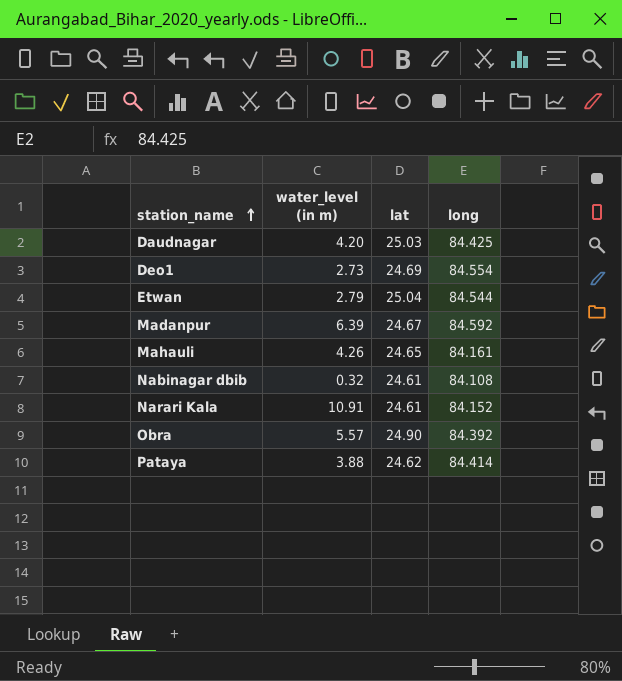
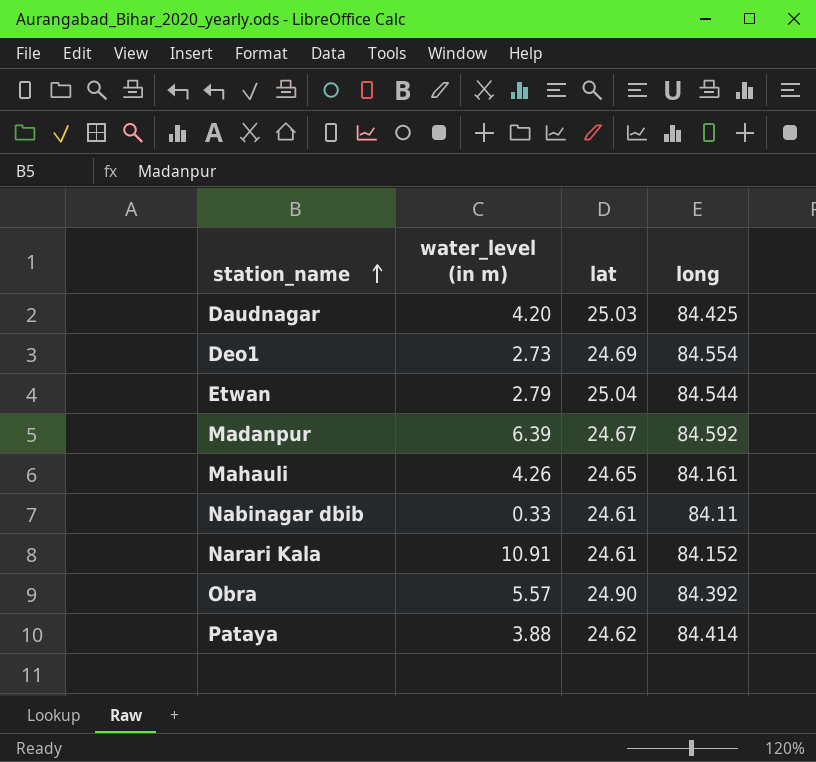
Nabinagar dbib | water_level (in m): 0.32 -> 0.33
Nabinagar dbib | long: 84.108 -> 84.11

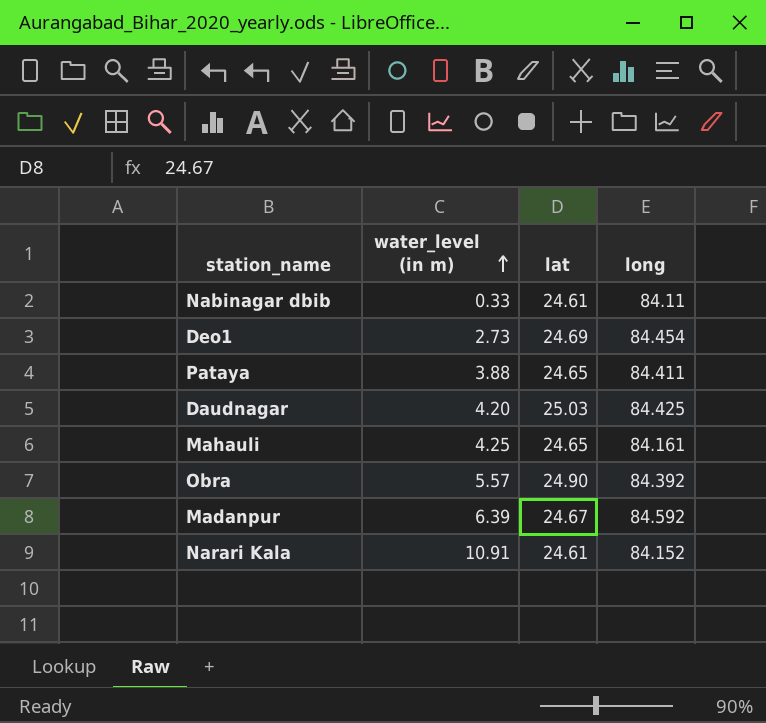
row order: station_name ascending -> water_level (in m) ascending
row Etwan: 2.79 | 25.04 | 84.544 -> none
Deo1 | long: 84.554 -> 84.454
Pataya | lat: 24.62 -> 24.65
Pataya | long: 84.414 -> 84.411
Mahauli | water_level (in m): 4.26 -> 4.25

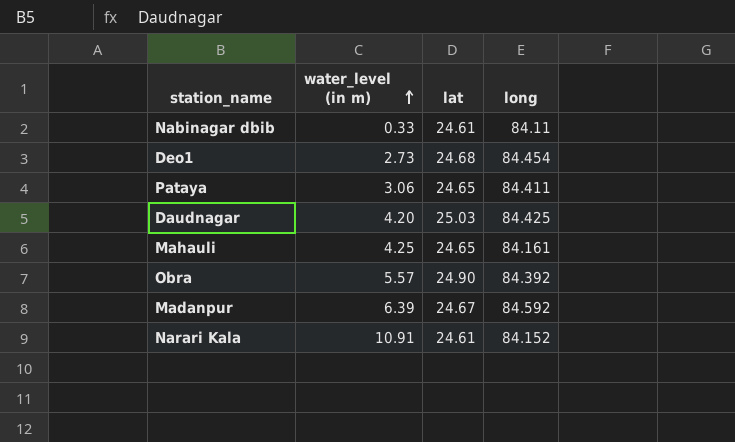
Deo1 | lat: 24.69 -> 24.68
Pataya | water_level (in m): 3.88 -> 3.06

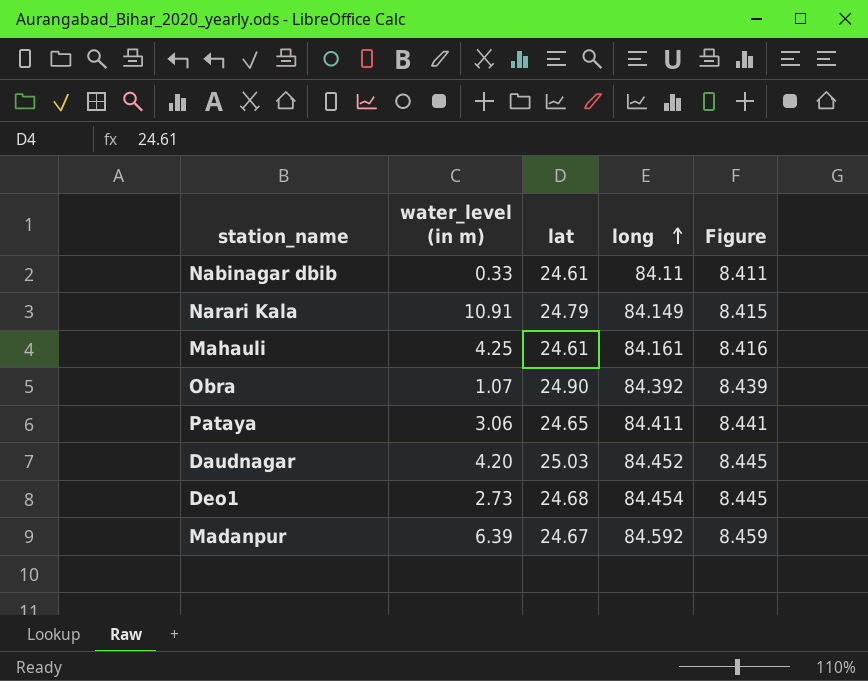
row order: water_level (in m) ascending -> long ascending
column Figure | formula: none -> [long] * 0.1
Narari Kala | lat: 24.61 -> 24.79
Narari Kala | long: 84.152 -> 84.149
Mahauli | lat: 24.65 -> 24.61
Obra | water_level (in m): 5.57 -> 1.07
Daudnagar | long: 84.425 -> 84.452

